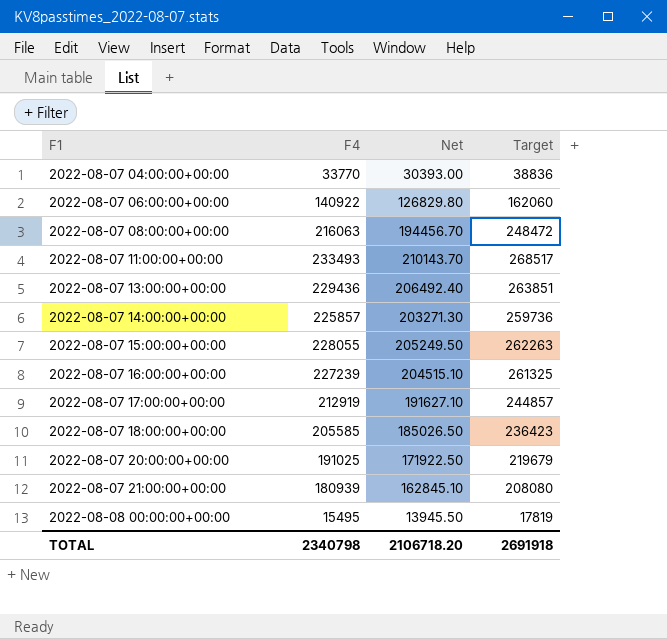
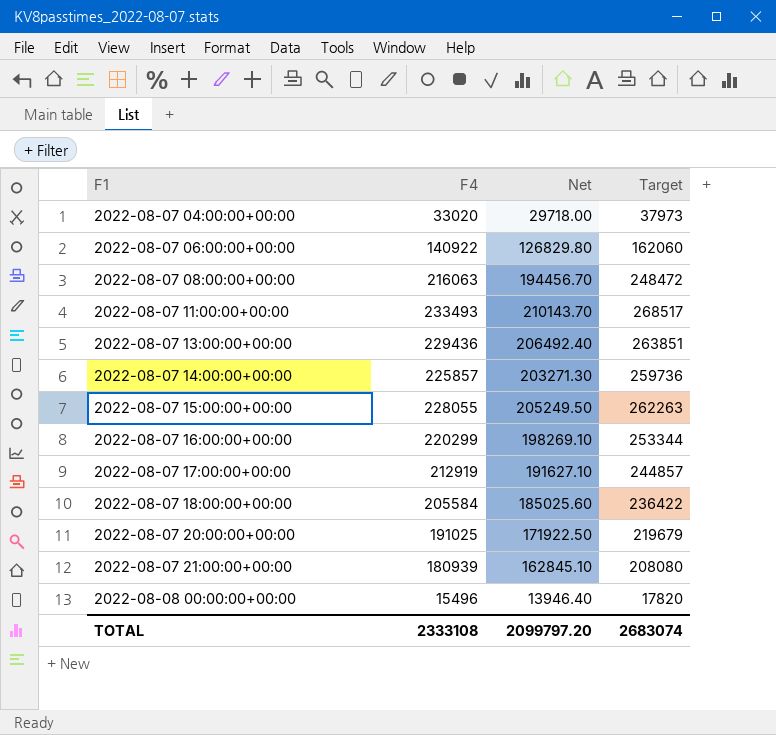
2022-08-07 04:00:00+00:00 | F4: 33770 -> 33020
2022-08-07 04:00:00+00:00 | Net: 30393.00 -> 29718.00
2022-08-07 04:00:00+00:00 | Target: 38836 -> 37973
2022-08-07 16:00:00+00:00 | F4: 227239 -> 220299
2022-08-07 16:00:00+00:00 | Net: 204515.10 -> 198269.10
2022-08-07 16:00:00+00:00 | Target: 261325 -> 253344
2022-08-07 18:00:00+00:00 | F4: 205585 -> 205584
2022-08-07 18:00:00+00:00 | Net: 185026.50 -> 185025.60
2022-08-07 18:00:00+00:00 | Target: 236423 -> 236422
2022-08-08 00:00:00+00:00 | F4: 15495 -> 15496
2022-08-08 00:00:00+00:00 | Net: 13945.50 -> 13946.40
2022-08-08 00:00:00+00:00 | Target: 17819 -> 17820
TOTAL | F4: 2340798 -> 2333108
TOTAL | Net: 2106718.20 -> 2099797.20
TOTAL | Target: 2691918 -> 2683074

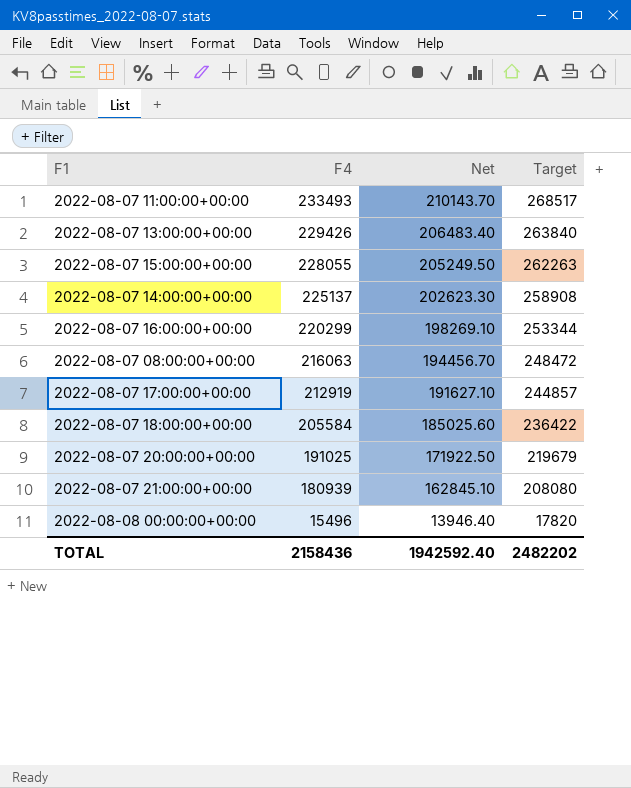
row order: F1 ascending -> F4 descending
row 2022-08-07 04:00:00+00:00: 33020 | 29718.00 | 37973 -> none
row 2022-08-07 06:00:00+00:00: 140922 | 126829.80 | 162060 -> none
2022-08-07 13:00:00+00:00 | F4: 229436 -> 229426
2022-08-07 13:00:00+00:00 | Net: 206492.40 -> 206483.40
2022-08-07 13:00:00+00:00 | Target: 263851 -> 263840
2022-08-07 14:00:00+00:00 | F4: 225857 -> 225137
2022-08-07 14:00:00+00:00 | Net: 203271.30 -> 202623.30
2022-08-07 14:00:00+00:00 | Target: 259736 -> 258908
TOTAL | F4: 2333108 -> 2158436
TOTAL | Net: 2099797.20 -> 1942592.40
TOTAL | Target: 2683074 -> 2482202

